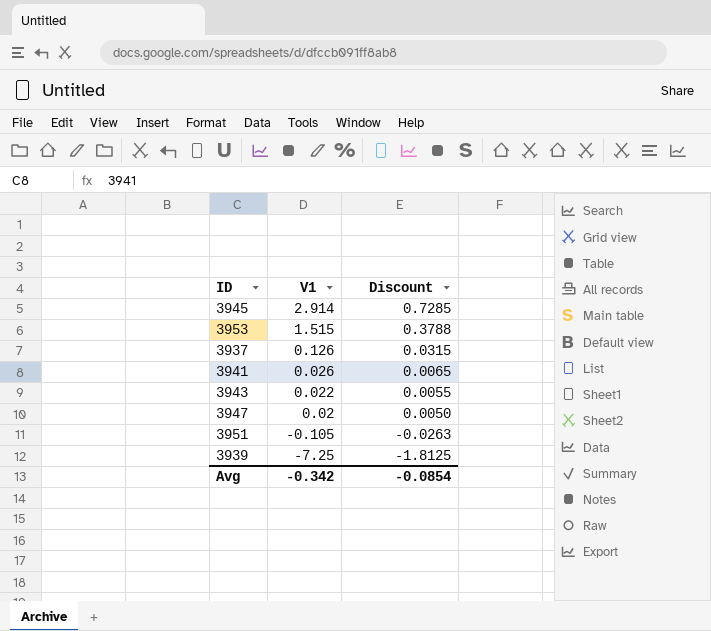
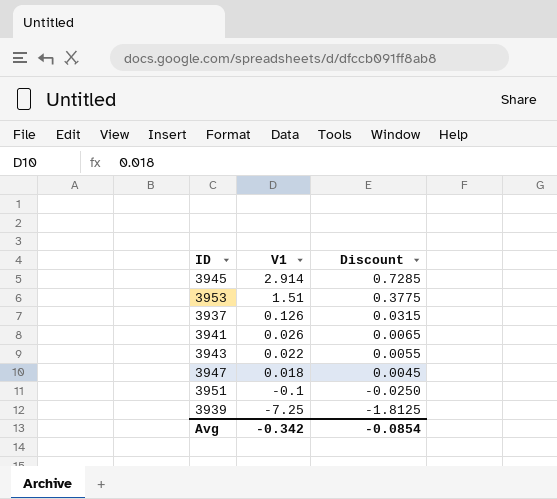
3953 | V1: 1.515 -> 1.51
3953 | Discount: 0.3788 -> 0.3775
3947 | V1: 0.02 -> 0.018
3947 | Discount: 0.0050 -> 0.0045
3951 | V1: -0.105 -> -0.1
3951 | Discount: -0.0263 -> -0.0250

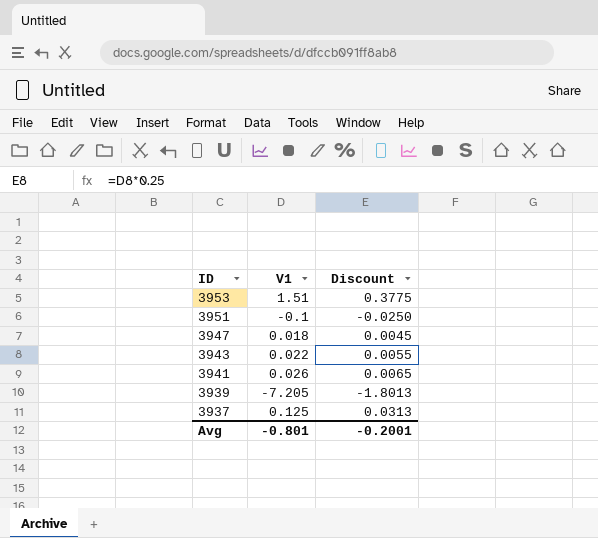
row order: V1 descending -> ID descending
row 3945: 2.914 | 0.7285 -> none
3939 | V1: -7.25 -> -7.205
3939 | Discount: -1.8125 -> -1.8013
3937 | V1: 0.126 -> 0.125
3937 | Discount: 0.0315 -> 0.0313
Avg | V1: -0.342 -> -0.801
Avg | Discount: -0.0854 -> -0.2001

